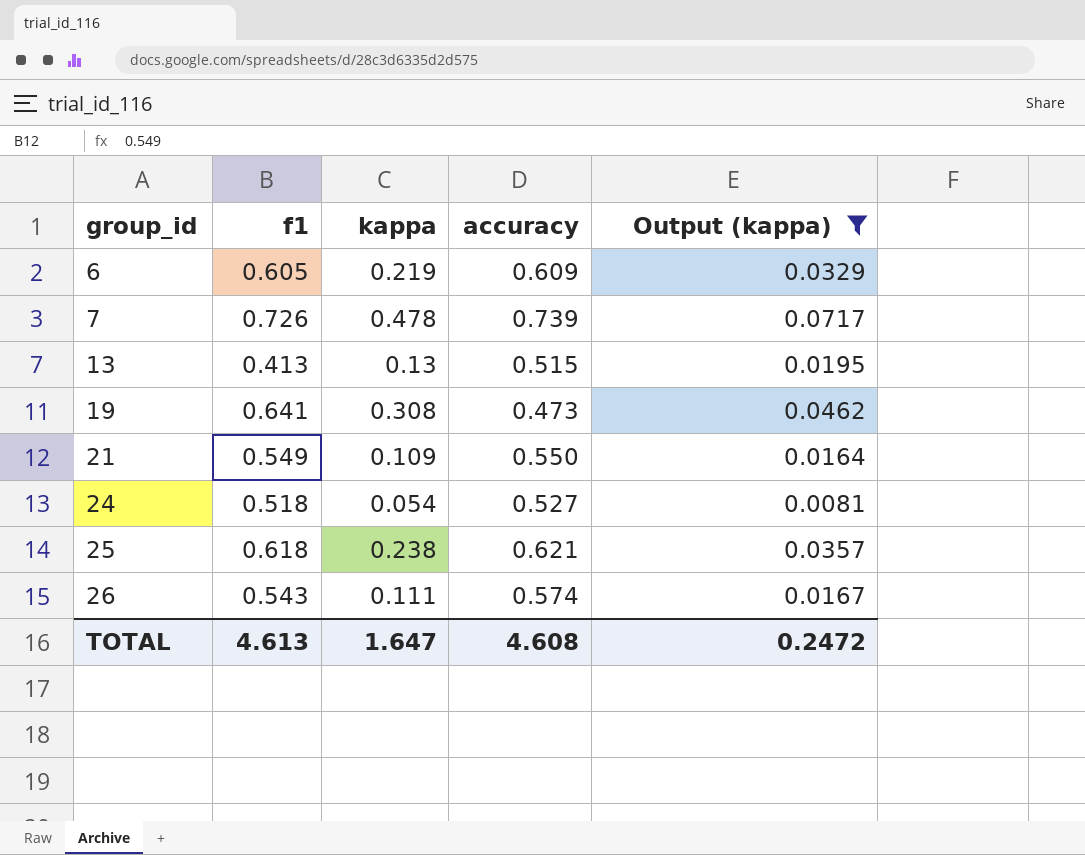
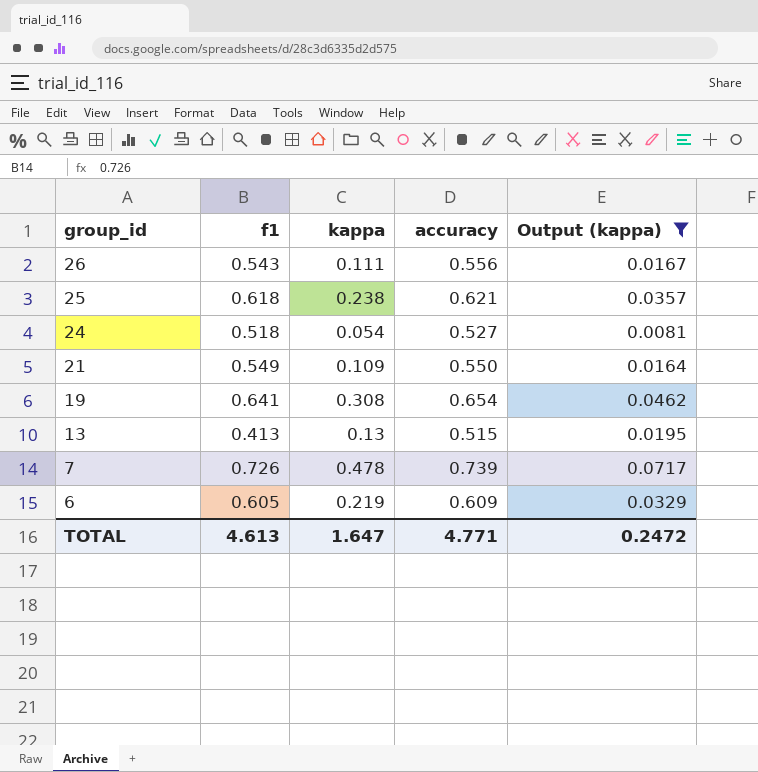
row order: group_id ascending -> group_id descending
26 | accuracy: 0.574 -> 0.556
19 | accuracy: 0.473 -> 0.654
TOTAL | accuracy: 4.608 -> 4.771

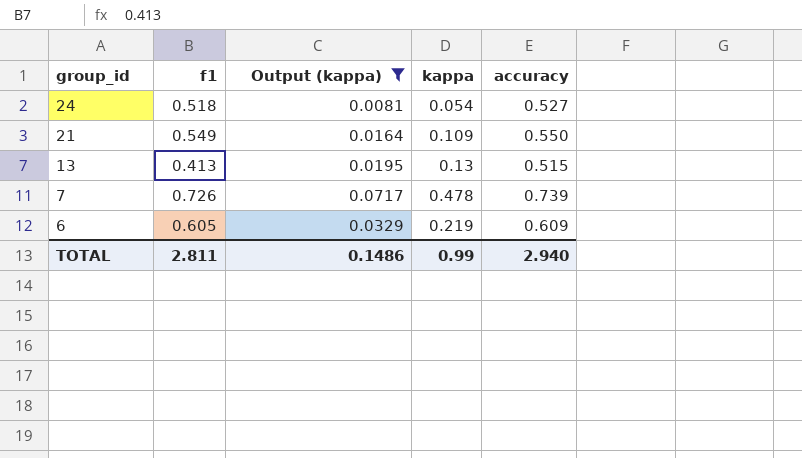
column Output (kappa) | position: 5 -> 3
row 26: 0.543 | 0.111 | 0.556 | 0.0167 -> none
row 25: 0.618 | 0.238 | 0.621 | 0.0357 -> none
row 19: 0.641 | 0.308 | 0.654 | 0.0462 -> none
TOTAL | f1: 4.613 -> 2.811
TOTAL | Output (kappa): 0.2472 -> 0.1486
TOTAL | kappa: 1.647 -> 0.99
TOTAL | accuracy: 4.771 -> 2.940

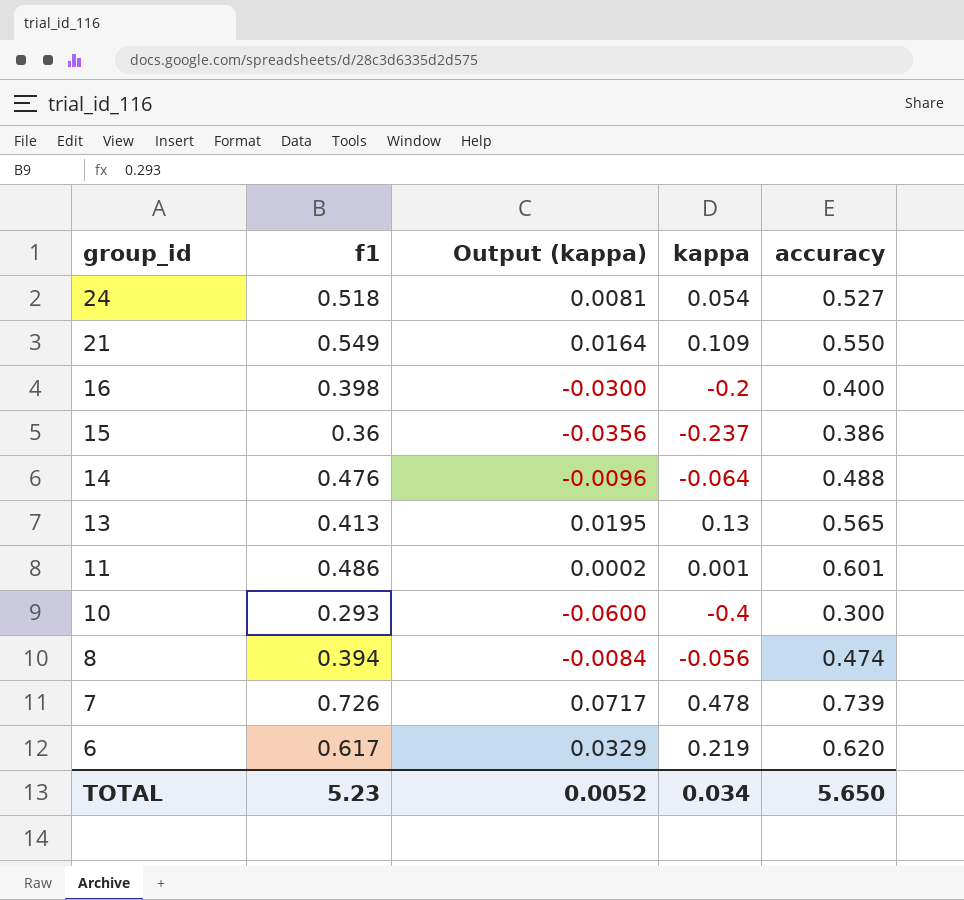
filter: Output (kappa) >= 0.0081 -> none
13 | accuracy: 0.515 -> 0.565
6 | f1: 0.605 -> 0.617
6 | accuracy: 0.609 -> 0.620
TOTAL | f1: 2.811 -> 5.23
TOTAL | Output (kappa): 0.1486 -> 0.0052
TOTAL | kappa: 0.99 -> 0.034
TOTAL | accuracy: 2.940 -> 5.650

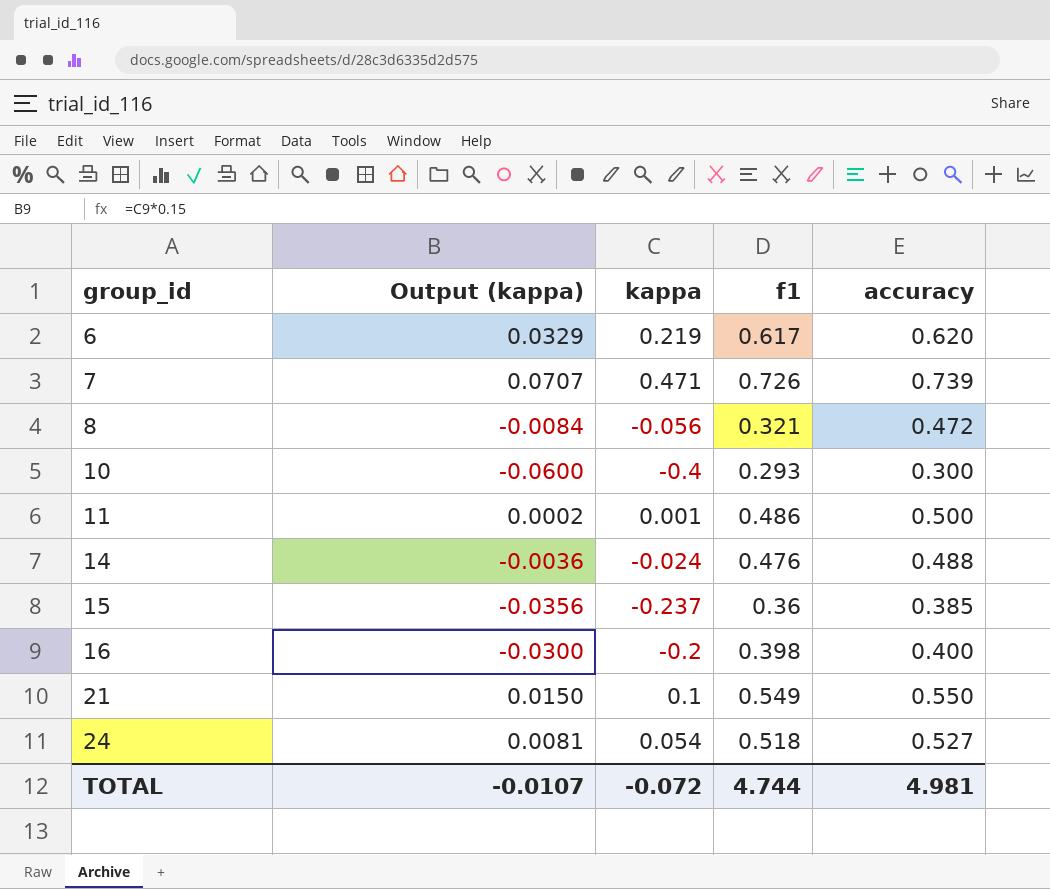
row order: group_id descending -> group_id ascending
column f1 | position: 2 -> 4
row 13: 0.413 | 0.0195 | 0.13 | 0.565 -> none
7 | Output (kappa): 0.0717 -> 0.0707
7 | kappa: 0.478 -> 0.471
8 | f1: 0.394 -> 0.321
8 | accuracy: 0.474 -> 0.472
11 | accuracy: 0.601 -> 0.500
14 | Output (kappa): -0.0096 -> -0.0036
14 | kappa: -0.064 -> -0.024
15 | accuracy: 0.386 -> 0.385
21 | Output (kappa): 0.0164 -> 0.0150
21 | kappa: 0.109 -> 0.1
TOTAL | Output (kappa): 0.0052 -> -0.0107
TOTAL | kappa: 0.034 -> -0.072
TOTAL | f1: 5.23 -> 4.744
TOTAL | accuracy: 5.650 -> 4.981

